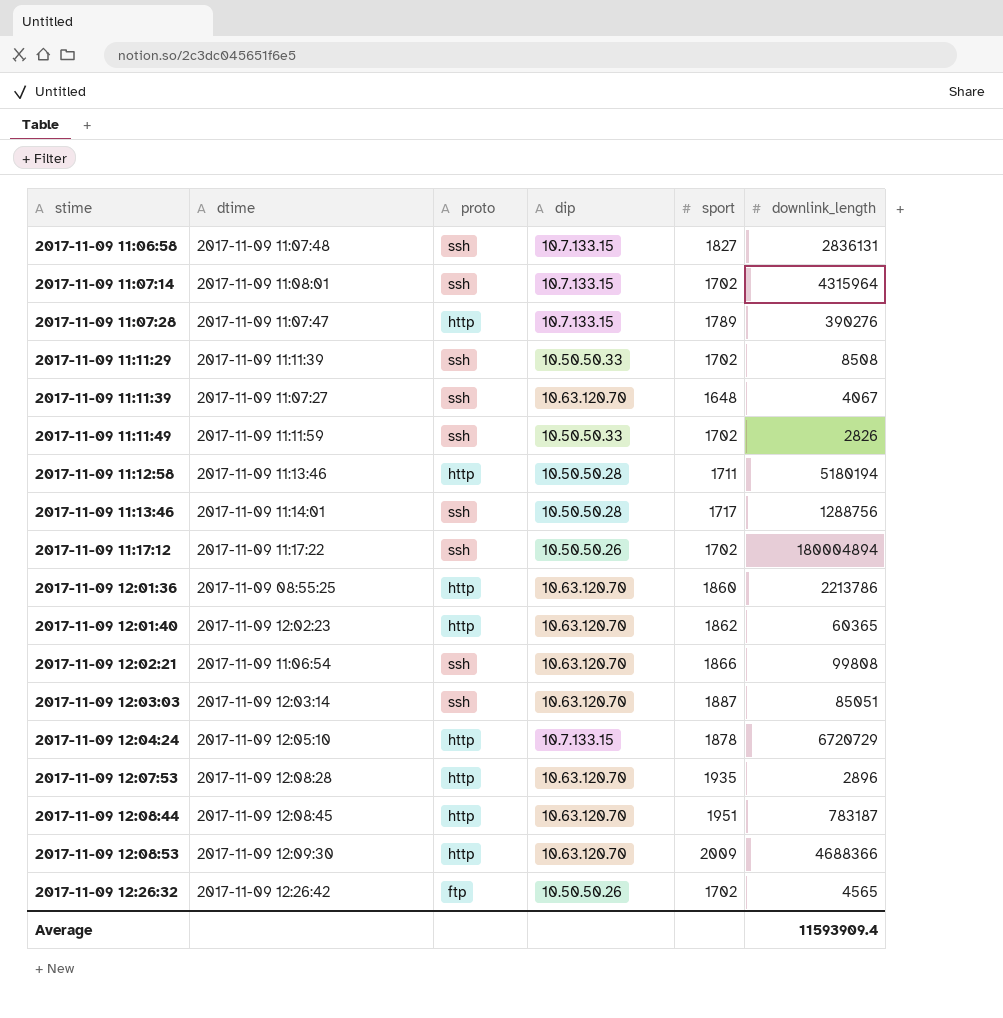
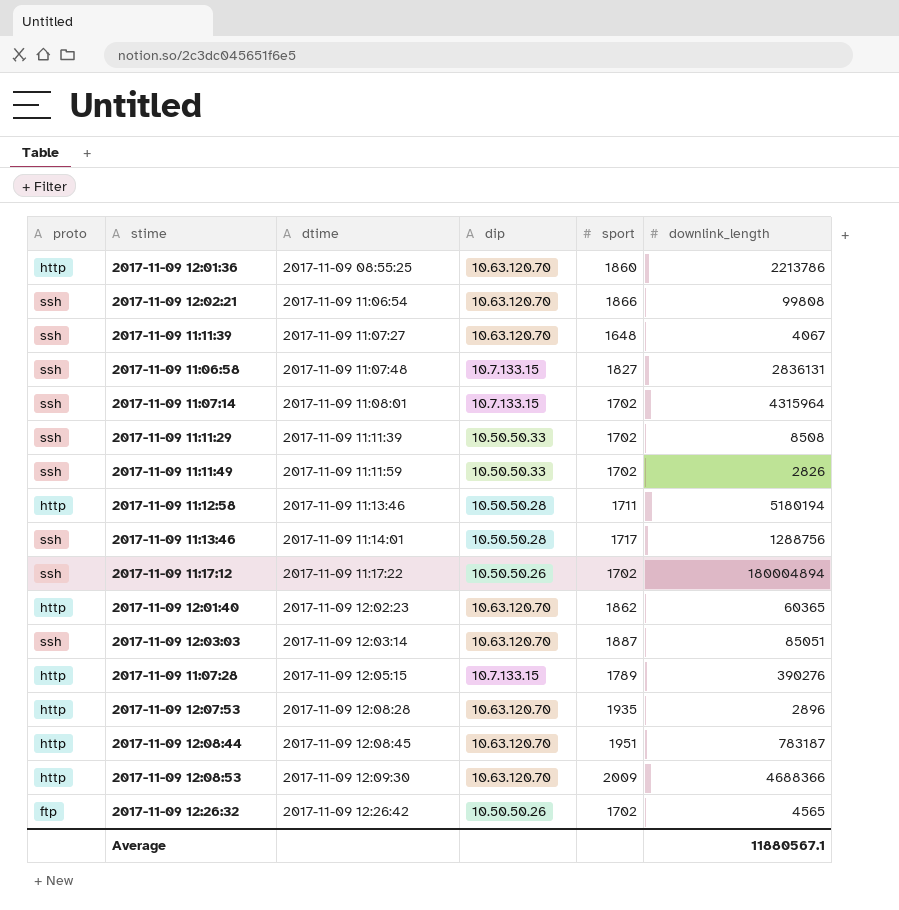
row order: stime ascending -> dtime ascending
column proto | position: 3 -> 1
row 2017-11-09 12:04:24: 2017-11-09 12:05:10 | http | 10.7.133.15 | 1878 | 6720729 -> none
2017-11-09 11:07:28 | dtime: 2017-11-09 11:07:47 -> 2017-11-09 12:05:15
Average | downlink_length: 11593909.4 -> 11880567.1

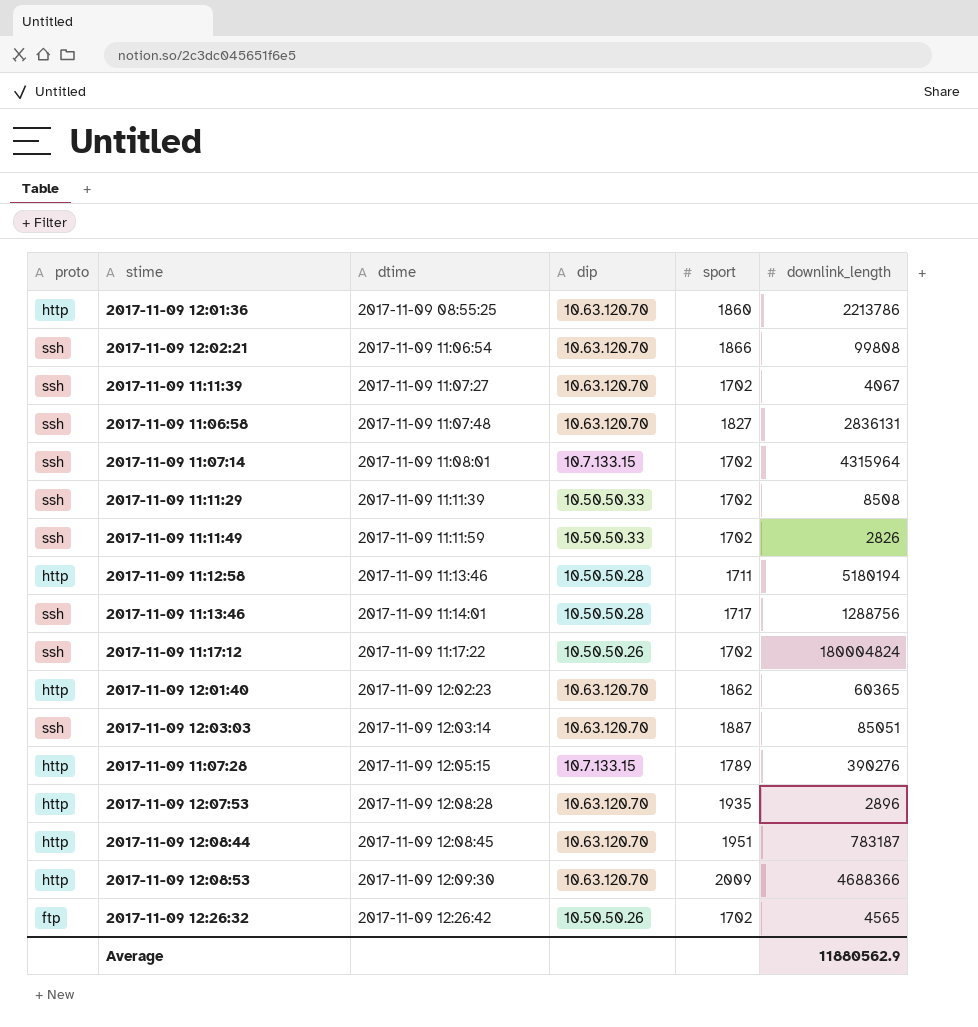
2017-11-09 11:11:39 | sport: 1648 -> 1702
2017-11-09 11:06:58 | dip: 10.7.133.15 -> 10.63.120.70
2017-11-09 11:17:12 | downlink_length: 180004894 -> 180004824
Average | downlink_length: 11880567.1 -> 11880562.9

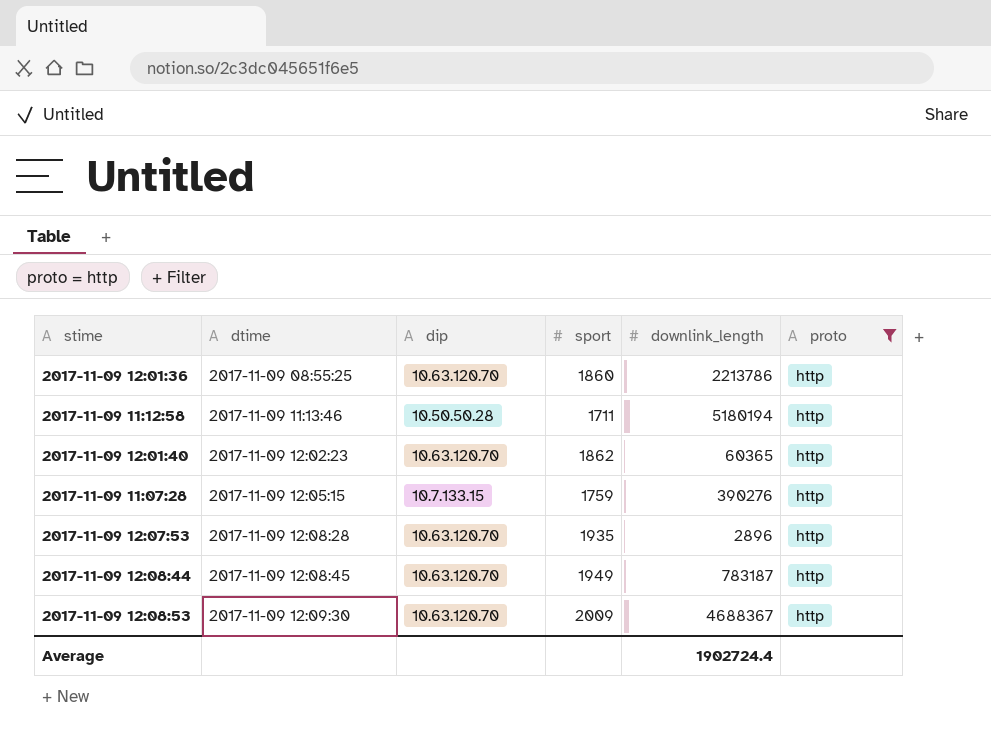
filter: none -> proto = http
column proto | position: 1 -> 6
2017-11-09 11:07:28 | sport: 1789 -> 1759
2017-11-09 12:08:44 | sport: 1951 -> 1949
2017-11-09 12:08:53 | downlink_length: 4688366 -> 4688367
Average | downlink_length: 11880562.9 -> 1902724.4

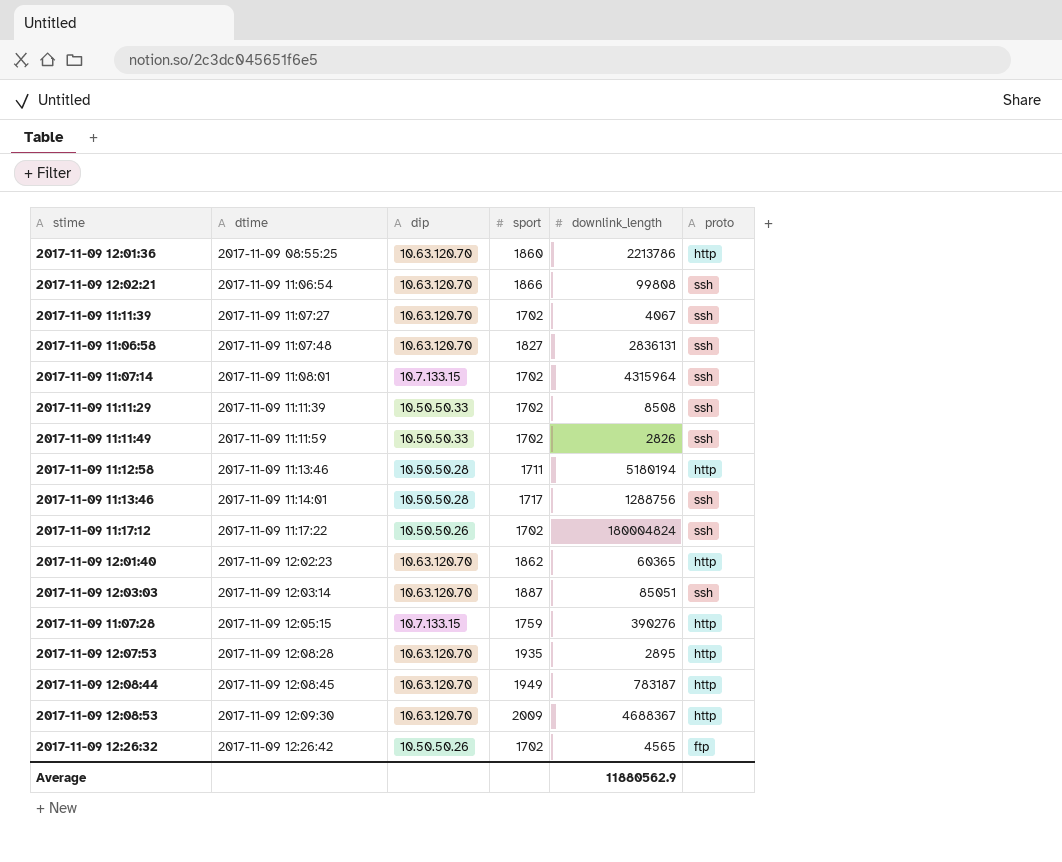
filter: proto = http -> none
2017-11-09 12:07:53 | downlink_length: 2896 -> 2895
Average | downlink_length: 1902724.4 -> 11880562.9

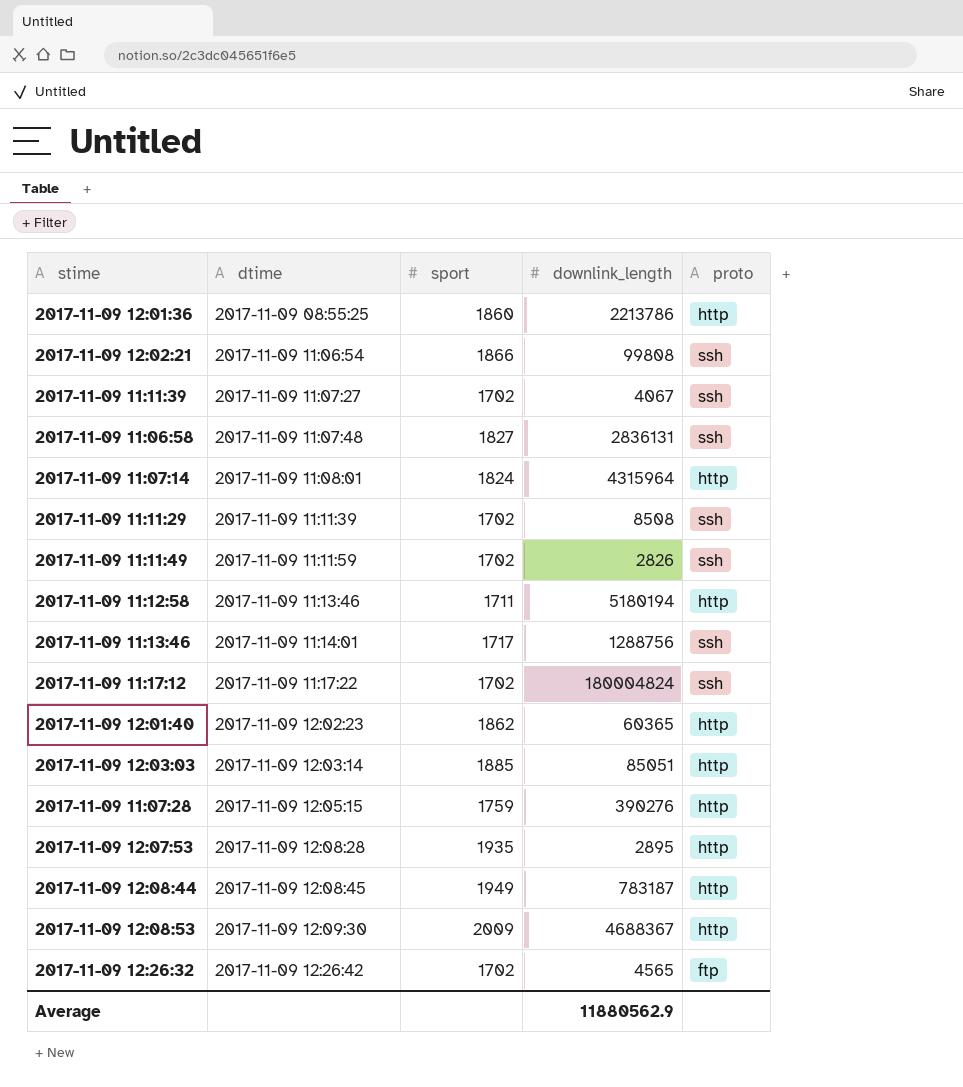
column dip | position: 3 -> none
2017-11-09 11:07:14 | sport: 1702 -> 1824
2017-11-09 11:07:14 | proto: ssh -> http
2017-11-09 12:03:03 | sport: 1887 -> 1885
2017-11-09 12:03:03 | proto: ssh -> http

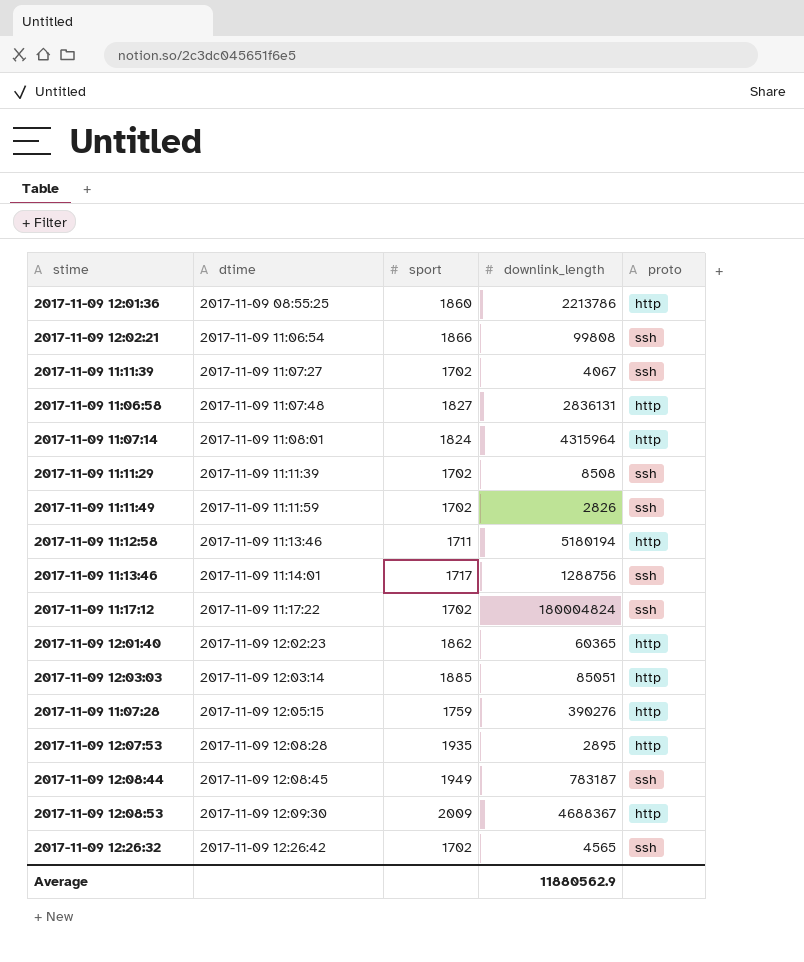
2017-11-09 11:06:58 | proto: ssh -> http
2017-11-09 12:08:44 | proto: http -> ssh
2017-11-09 12:26:32 | proto: ftp -> ssh

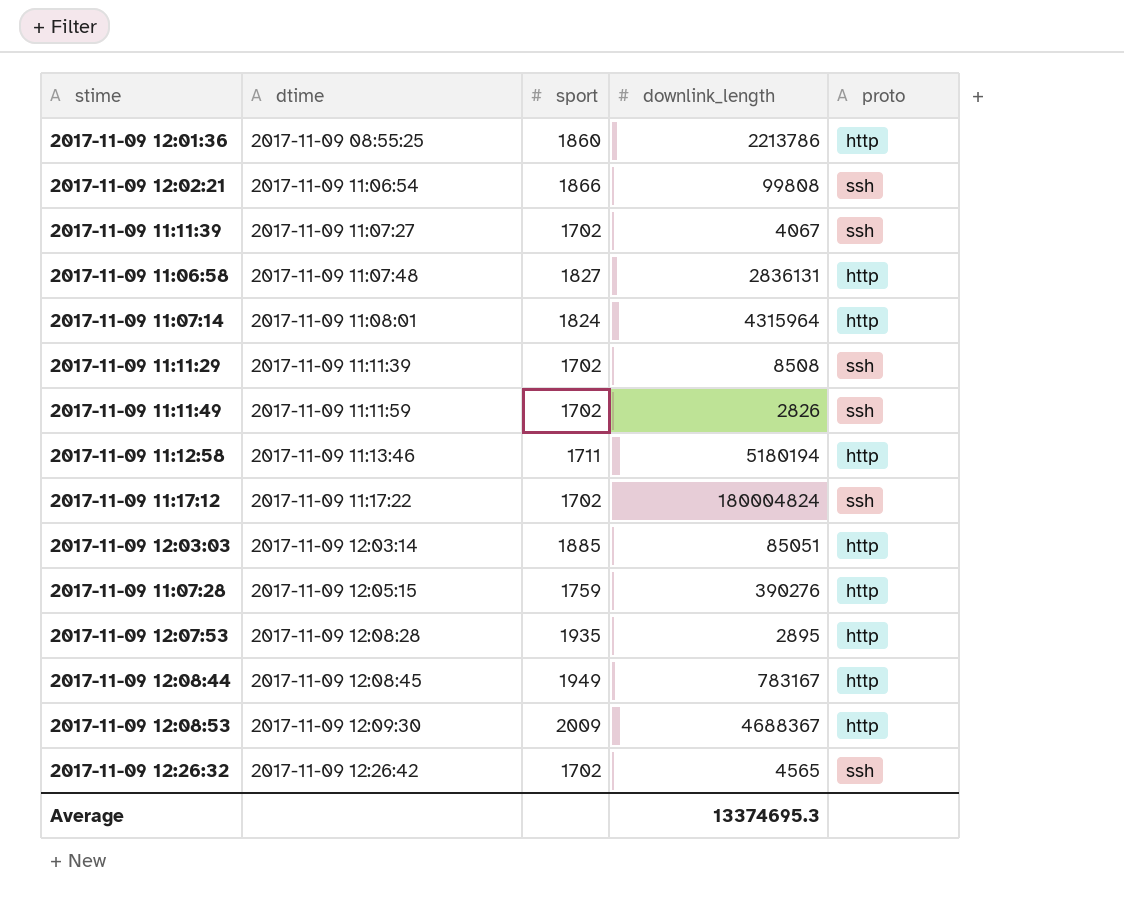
row 2017-11-09 11:13:46: 2017-11-09 11:14:01 | 1717 | 1288756 | ssh -> none
row 2017-11-09 12:01:40: 2017-11-09 12:02:23 | 1862 | 60365 | http -> none
2017-11-09 12:08:44 | downlink_length: 783187 -> 783167
2017-11-09 12:08:44 | proto: ssh -> http
Average | downlink_length: 11880562.9 -> 13374695.3

